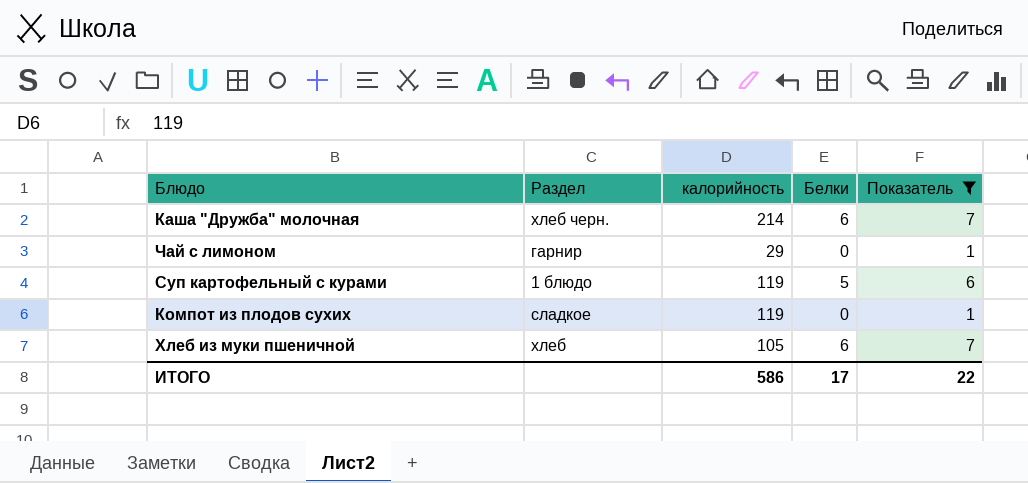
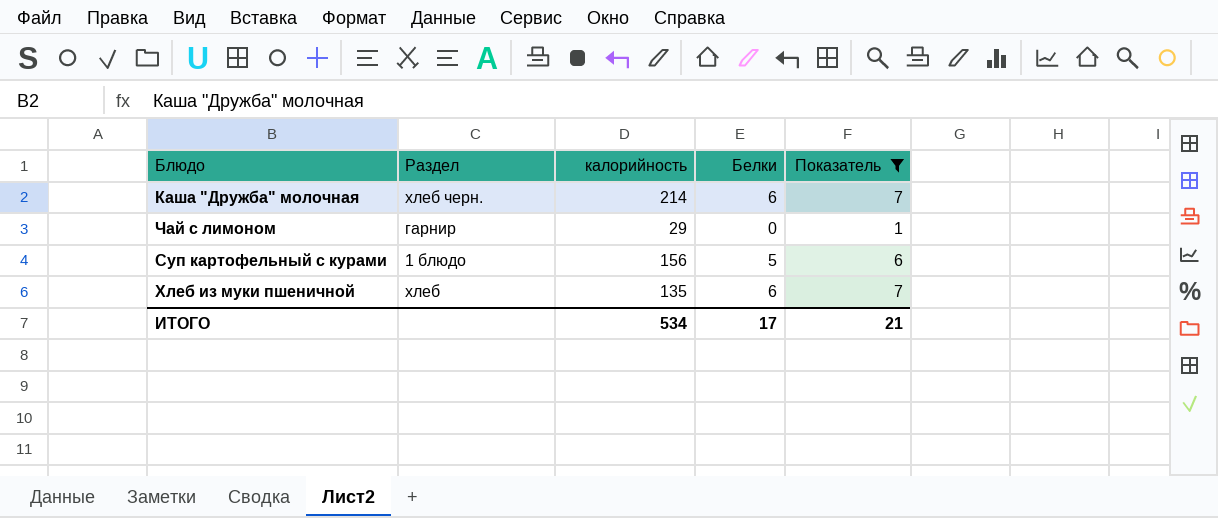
row Компот из плодов сухих: сладкое | 119 | 0 | 1 -> none
Суп картофельный с курами | калорийность: 119 -> 156
Хлеб из муки пшеничной | калорийность: 105 -> 135
ИТОГО | калорийность: 586 -> 534
ИТОГО | Показатель: 22 -> 21

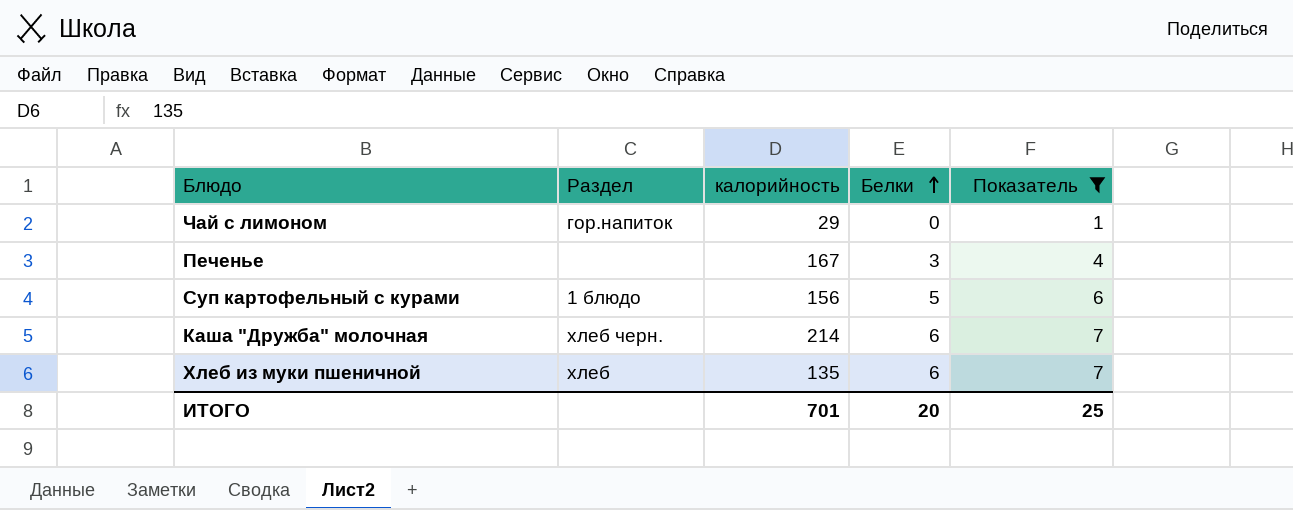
row order: none -> Белки ascending
Чай с лимоном | Раздел: гарнир -> гор.напиток
row Печенье: none -> none | 167 | 3 | 4
ИТОГО | калорийность: 534 -> 701
ИТОГО | Белки: 17 -> 20
ИТОГО | Показатель: 21 -> 25

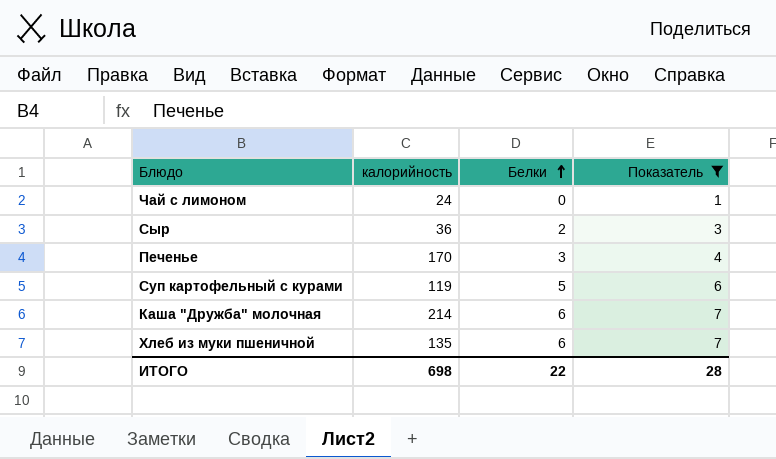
column Раздел | position: 2 -> none
Чай с лимоном | калорийность: 29 -> 24
row Сыр: none -> 36 | 2 | 3
Печенье | калорийность: 167 -> 170
Суп картофельный с курами | калорийность: 156 -> 119
ИТОГО | калорийность: 701 -> 698
ИТОГО | Белки: 20 -> 22
ИТОГО | Показатель: 25 -> 28

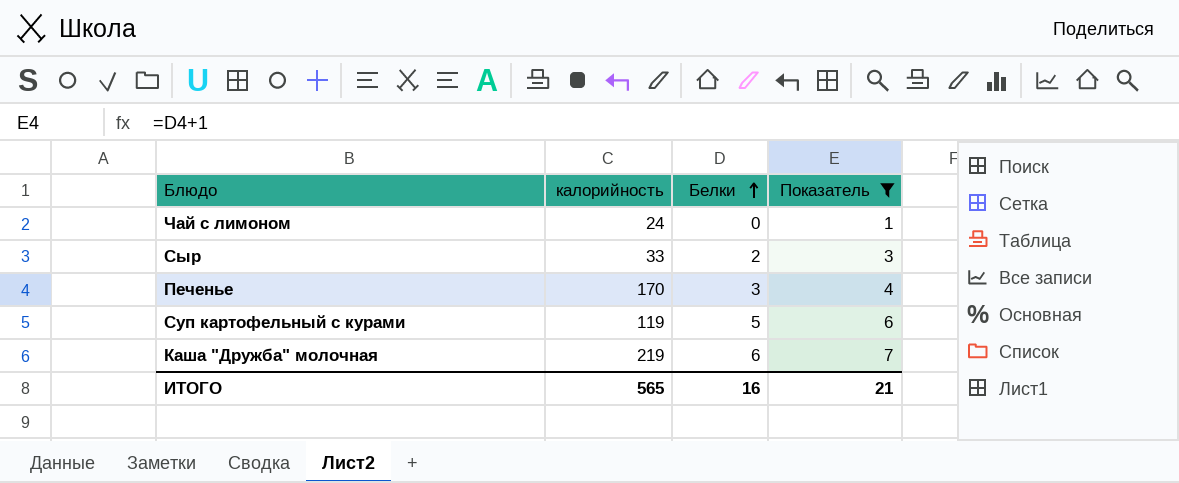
row Хлеб из муки пшеничной: 135 | 6 | 7 -> none
Сыр | калорийность: 36 -> 33
Каша "Дружба" молочная | калорийность: 214 -> 219
ИТОГО | калорийность: 698 -> 565
ИТОГО | Белки: 22 -> 16
ИТОГО | Показатель: 28 -> 21

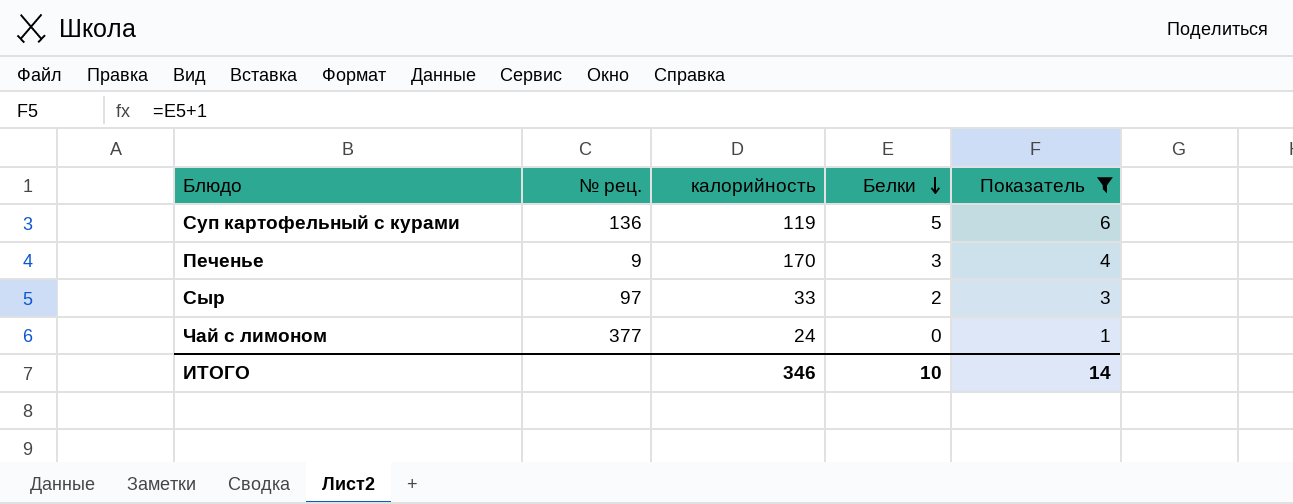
row order: Белки ascending -> Белки descending
column № рец. | position: none -> 2
row Каша "Дружба" молочная: 219 | 6 | 7 -> none
ИТОГО | калорийность: 565 -> 346
ИТОГО | Белки: 16 -> 10
ИТОГО | Показатель: 21 -> 14

